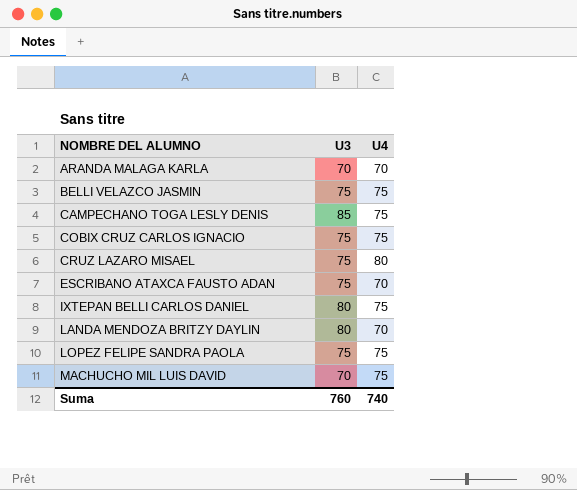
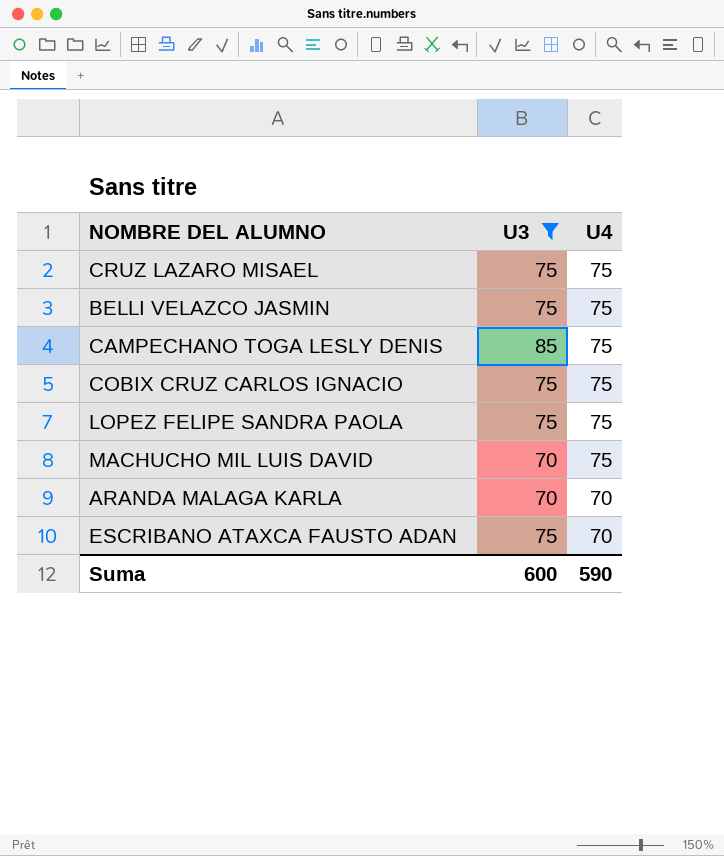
filter: none -> U3 != 80
row order: NOMBRE DEL ALUMNO ascending -> U4 descending
CRUZ LAZARO MISAEL | U4: 80 -> 75
Suma | U3: 760 -> 600
Suma | U4: 740 -> 590

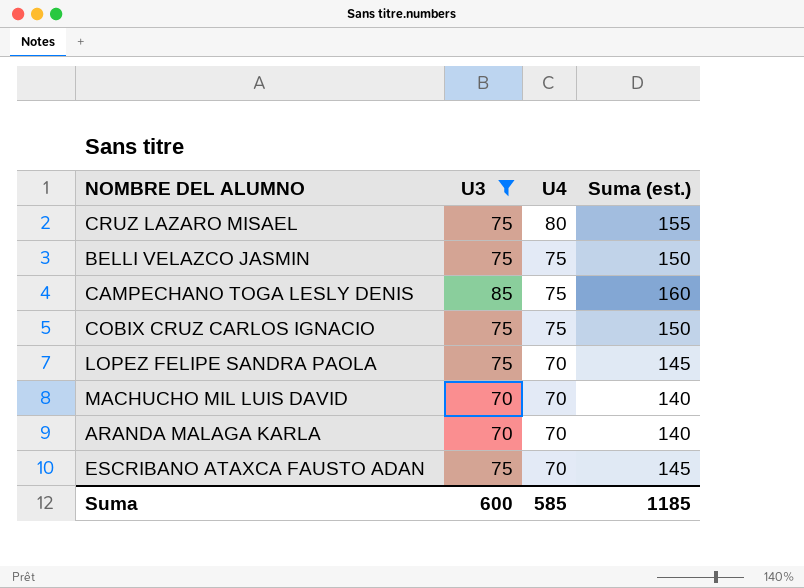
column Suma (est.) | formula: none -> [U3] + [U4]
CRUZ LAZARO MISAEL | U4: 75 -> 80
LOPEZ FELIPE SANDRA PAOLA | U4: 75 -> 70
MACHUCHO MIL LUIS DAVID | U4: 75 -> 70
Suma | U4: 590 -> 585

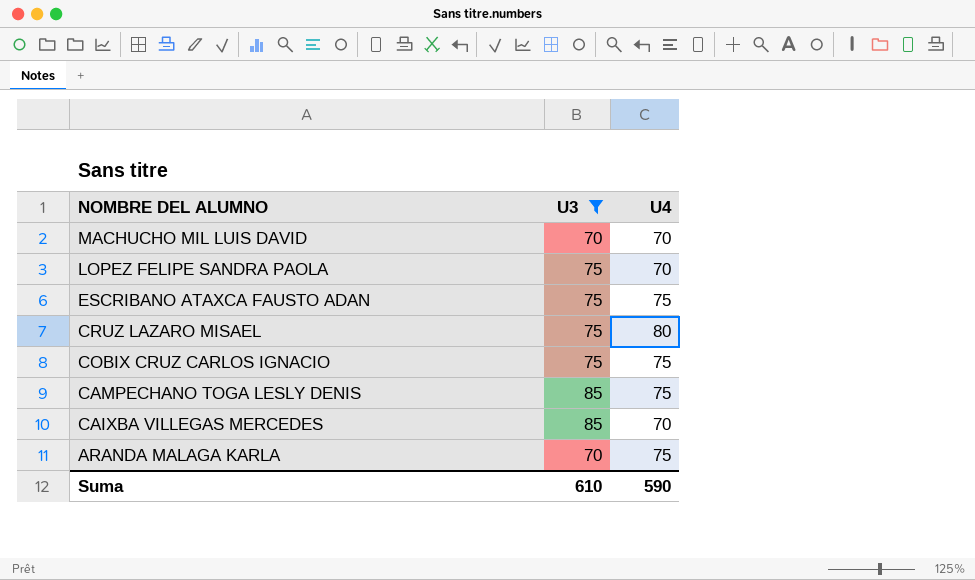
row order: U4 descending -> NOMBRE DEL ALUMNO descending
column Suma (est.) | formula: [U3] + [U4] -> none
row BELLI VELAZCO JASMIN: 75 | 75 | 150 -> none
ESCRIBANO ATAXCA FAUSTO ADAN | U4: 70 -> 75
row CAIXBA VILLEGAS MERCEDES: none -> 85 | 70
ARANDA MALAGA KARLA | U4: 70 -> 75
Suma | U3: 600 -> 610
Suma | U4: 585 -> 590

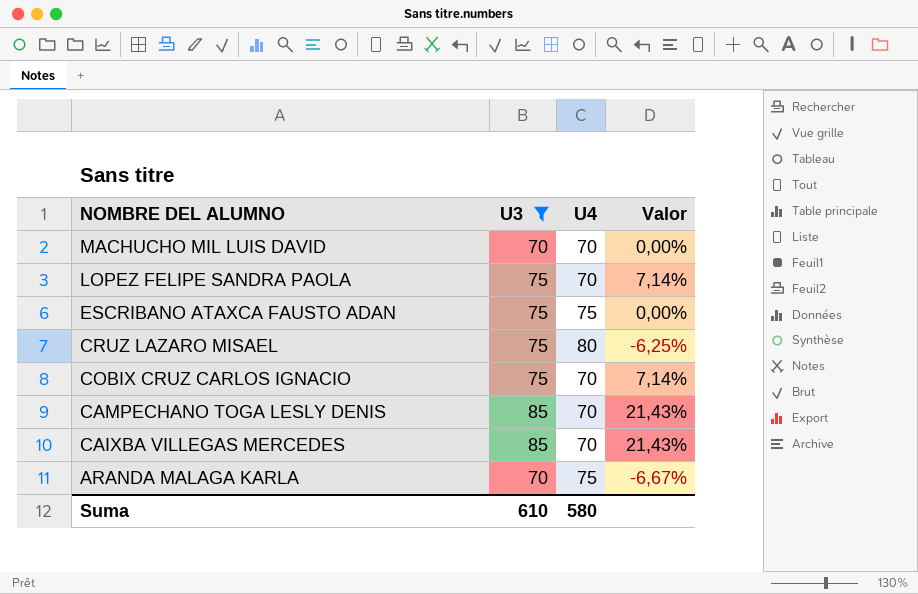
column Valor | formula: none -> ([U3] - [U4]) / [U4]
COBIX CRUZ CARLOS IGNACIO | U4: 75 -> 70
CAMPECHANO TOGA LESLY DENIS | U4: 75 -> 70
Suma | U4: 590 -> 580

